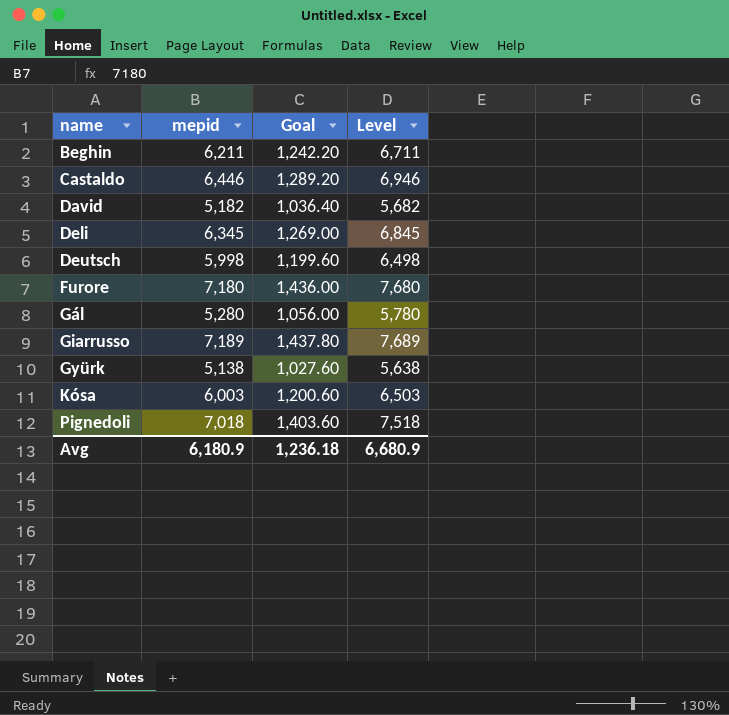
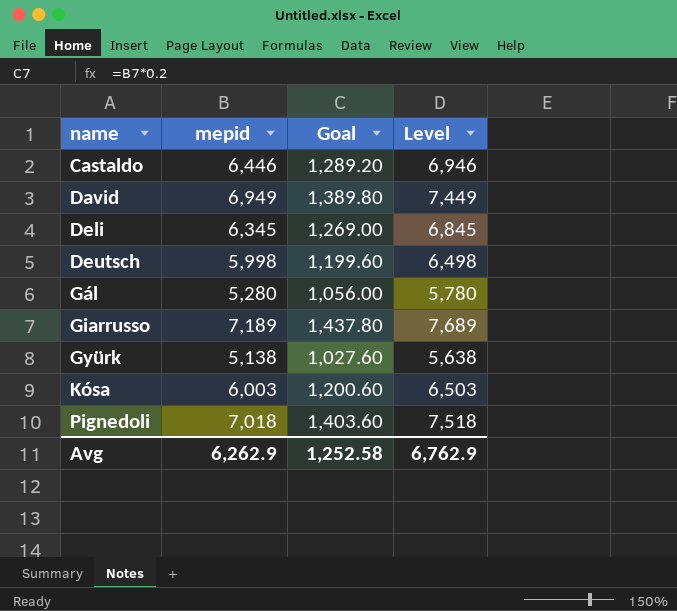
row Beghin: 6,211 | 1,242.20 | 6,711 -> none
row Furore: 7,180 | 1,436.00 | 7,680 -> none
David | mepid: 5,182 -> 6,949
David | Goal: 1,036.40 -> 1,389.80
David | Level: 5,682 -> 7,449
Avg | mepid: 6,180.9 -> 6,262.9
Avg | Goal: 1,236.18 -> 1,252.58
Avg | Level: 6,680.9 -> 6,762.9

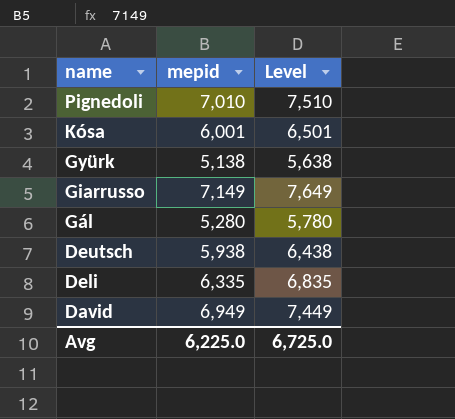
row order: name ascending -> name descending
column Goal | formula: [mepid] * 0.2 -> none
row Castaldo: 6,446 | 1,289.20 | 6,946 -> none
Pignedoli | mepid: 7,018 -> 7,010
Pignedoli | Level: 7,518 -> 7,510
Kósa | mepid: 6,003 -> 6,001
Kósa | Level: 6,503 -> 6,501
Giarrusso | mepid: 7,189 -> 7,149
Giarrusso | Level: 7,689 -> 7,649
Deutsch | mepid: 5,998 -> 5,938
Deutsch | Level: 6,498 -> 6,438
Deli | mepid: 6,345 -> 6,335
Deli | Level: 6,845 -> 6,835
Avg | mepid: 6,262.9 -> 6,225.0
Avg | Level: 6,762.9 -> 6,725.0

